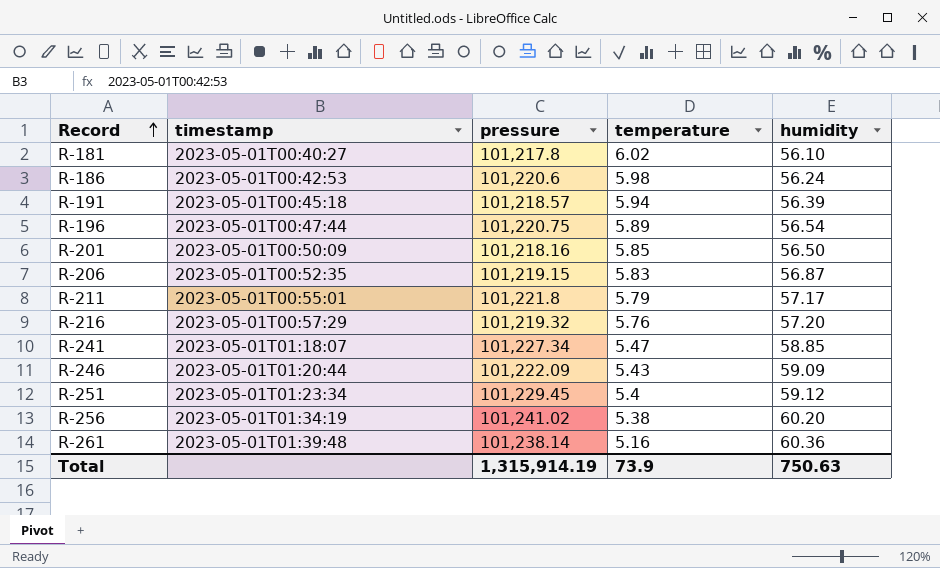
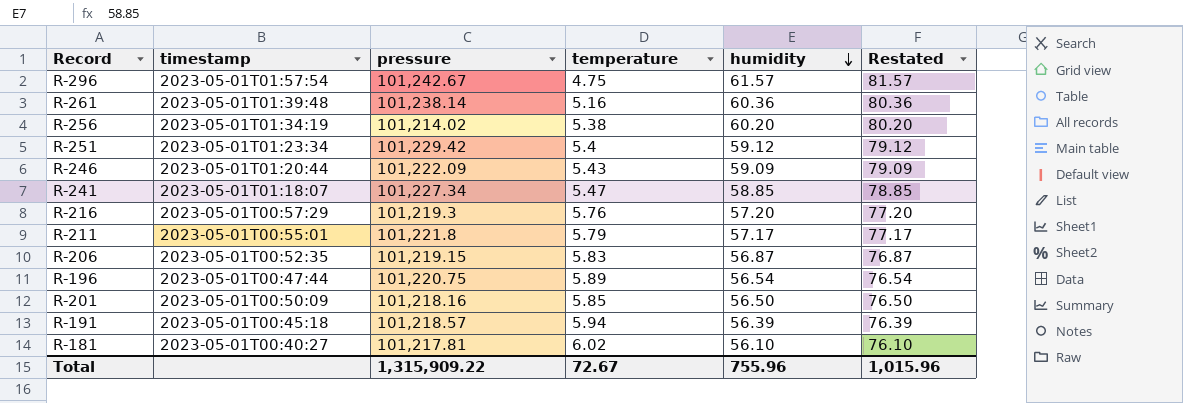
row order: Record ascending -> humidity descending
column Restated | formula: none -> [humidity] + 20
row R-186: 2023-05-01T00:42:53 | 101,220.6 | 5.98 | 56.24 -> none
row R-296: none -> 2023-05-01T01:57:54 | 101,242.67 | 4.75 | 61.57 | 81.57
R-256 | pressure: 101,241.02 -> 101,214.02
R-251 | pressure: 101,229.45 -> 101,229.42
R-216 | pressure: 101,219.32 -> 101,219.3
R-181 | pressure: 101,217.8 -> 101,217.81
Total | pressure: 1,315,914.19 -> 1,315,909.22
Total | temperature: 73.9 -> 72.67
Total | humidity: 750.63 -> 755.96

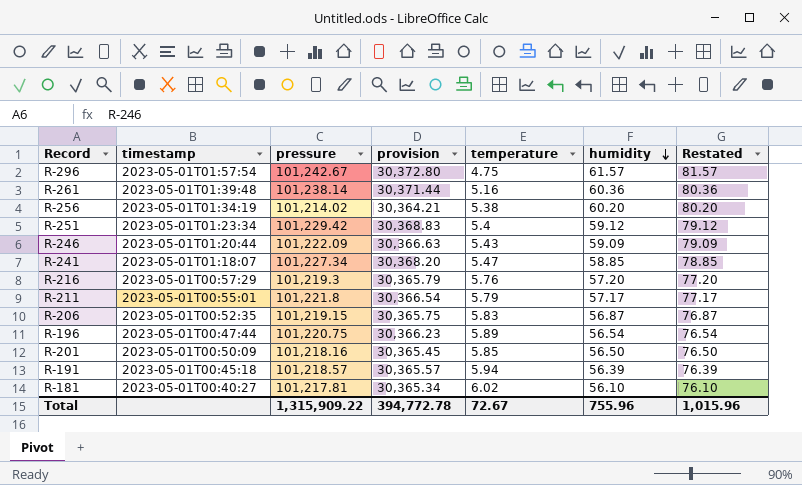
column provision | formula: none -> [pressure] * 0.3

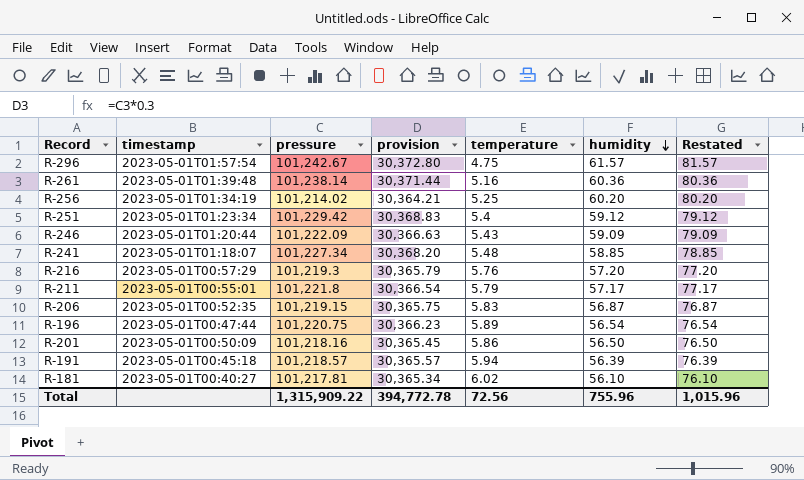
R-256 | temperature: 5.38 -> 5.25
R-241 | temperature: 5.47 -> 5.48
R-201 | temperature: 5.85 -> 5.86
Total | temperature: 72.67 -> 72.56

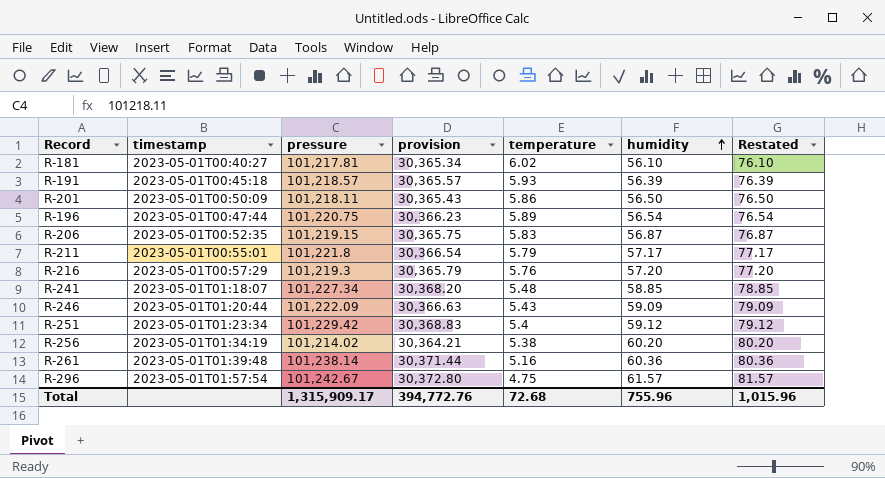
row order: humidity descending -> humidity ascending
R-191 | temperature: 5.94 -> 5.93
R-201 | pressure: 101,218.16 -> 101,218.11
R-201 | provision: 30,365.45 -> 30,365.43
R-256 | temperature: 5.25 -> 5.38
Total | pressure: 1,315,909.22 -> 1,315,909.17
Total | provision: 394,772.78 -> 394,772.76
Total | temperature: 72.56 -> 72.68

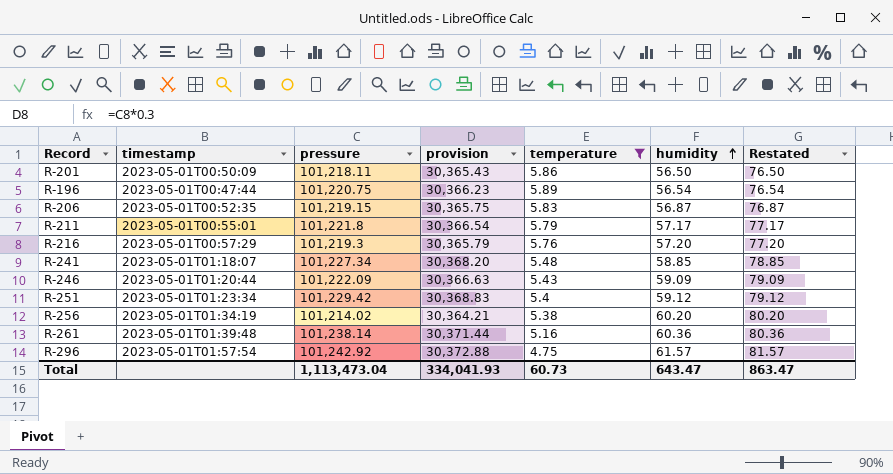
filter: none -> temperature <= 5.89
R-296 | pressure: 101,242.67 -> 101,242.92
R-296 | provision: 30,372.80 -> 30,372.88
Total | pressure: 1,315,909.17 -> 1,113,473.04
Total | provision: 394,772.76 -> 334,041.93
Total | temperature: 72.68 -> 60.73
Total | humidity: 755.96 -> 643.47
Total | Restated: 1,015.96 -> 863.47

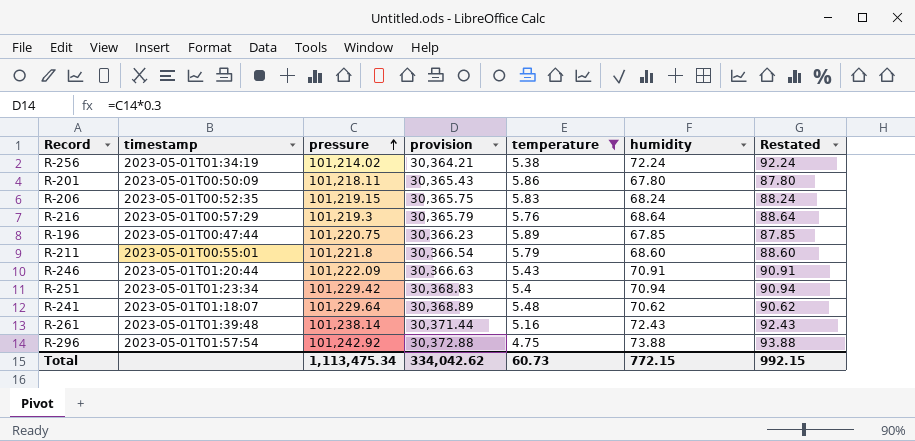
row order: humidity ascending -> pressure ascending
R-256 | humidity: 60.20 -> 72.24
R-256 | Restated: 80.20 -> 92.24
R-201 | humidity: 56.50 -> 67.80
R-201 | Restated: 76.50 -> 87.80
R-206 | humidity: 56.87 -> 68.24
R-206 | Restated: 76.87 -> 88.24
R-216 | humidity: 57.20 -> 68.64
R-216 | Restated: 77.20 -> 88.64
R-196 | humidity: 56.54 -> 67.85
R-196 | Restated: 76.54 -> 87.85
R-211 | humidity: 57.17 -> 68.60
R-211 | Restated: 77.17 -> 88.60
R-246 | humidity: 59.09 -> 70.91
R-246 | Restated: 79.09 -> 90.91
R-251 | humidity: 59.12 -> 70.94
R-251 | Restated: 79.12 -> 90.94
R-241 | pressure: 101,227.34 -> 101,229.64
R-241 | provision: 30,368.20 -> 30,368.89
R-241 | humidity: 58.85 -> 70.62
R-241 | Restated: 78.85 -> 90.62
R-261 | humidity: 60.36 -> 72.43
R-261 | Restated: 80.36 -> 92.43
R-296 | humidity: 61.57 -> 73.88
R-296 | Restated: 81.57 -> 93.88
Total | pressure: 1,113,473.04 -> 1,113,475.34
Total | provision: 334,041.93 -> 334,042.62
Total | humidity: 643.47 -> 772.15
Total | Restated: 863.47 -> 992.15

